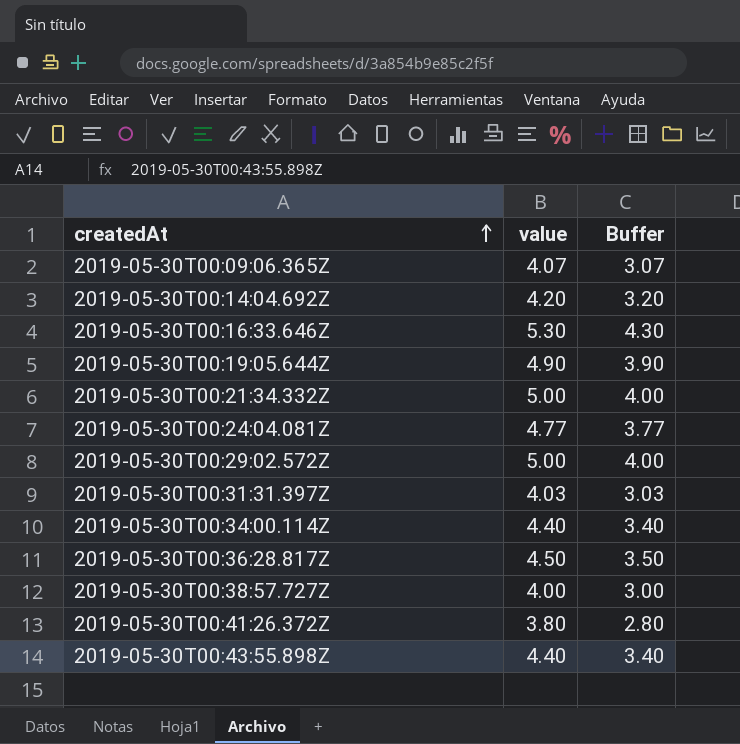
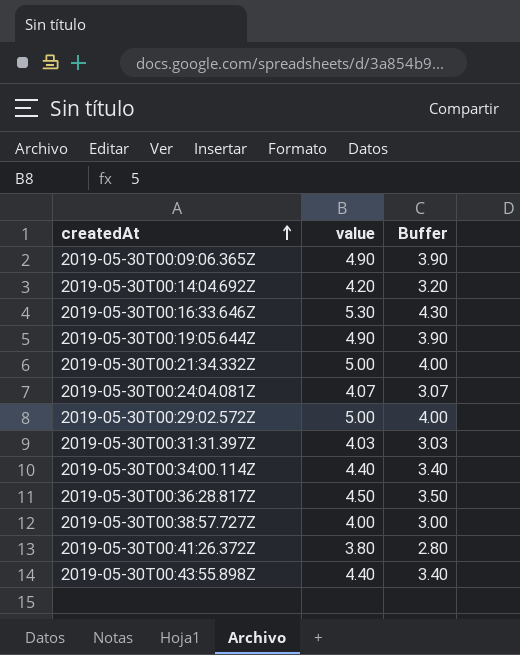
2019-05-30T00:09:06.365Z | value: 4.07 -> 4.90
2019-05-30T00:09:06.365Z | Buffer: 3.07 -> 3.90
2019-05-30T00:24:04.081Z | value: 4.77 -> 4.07
2019-05-30T00:24:04.081Z | Buffer: 3.77 -> 3.07

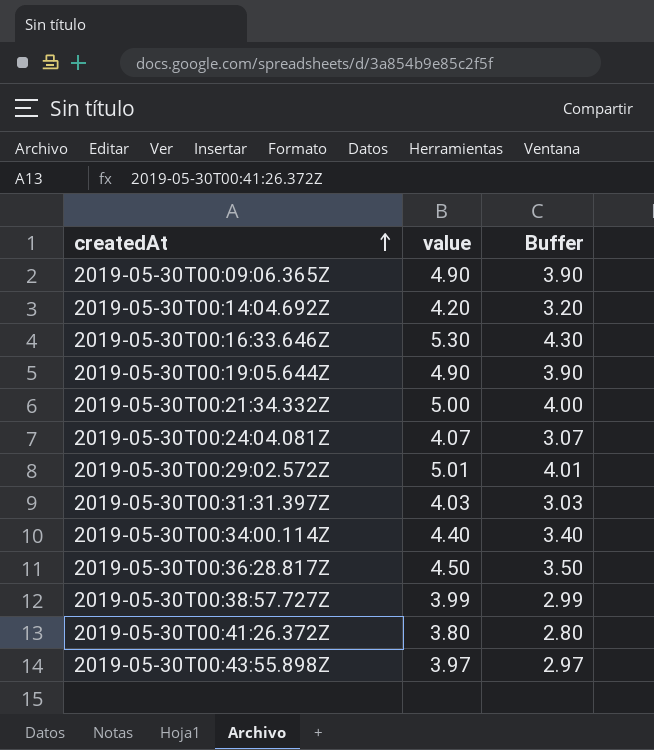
2019-05-30T00:29:02.572Z | value: 5.00 -> 5.01
2019-05-30T00:29:02.572Z | Buffer: 4.00 -> 4.01
2019-05-30T00:38:57.727Z | value: 4.00 -> 3.99
2019-05-30T00:38:57.727Z | Buffer: 3.00 -> 2.99
2019-05-30T00:43:55.898Z | value: 4.40 -> 3.97
2019-05-30T00:43:55.898Z | Buffer: 3.40 -> 2.97

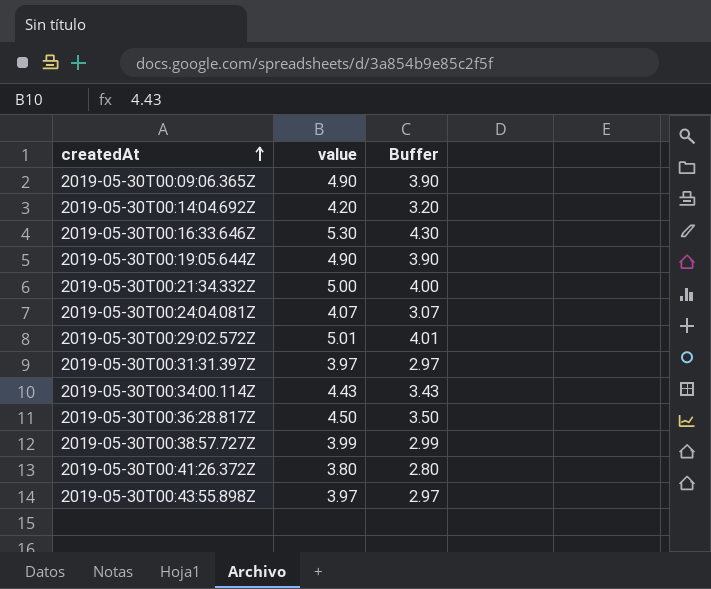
2019-05-30T00:31:31.397Z | value: 4.03 -> 3.97
2019-05-30T00:31:31.397Z | Buffer: 3.03 -> 2.97
2019-05-30T00:34:00.114Z | value: 4.40 -> 4.43
2019-05-30T00:34:00.114Z | Buffer: 3.40 -> 3.43

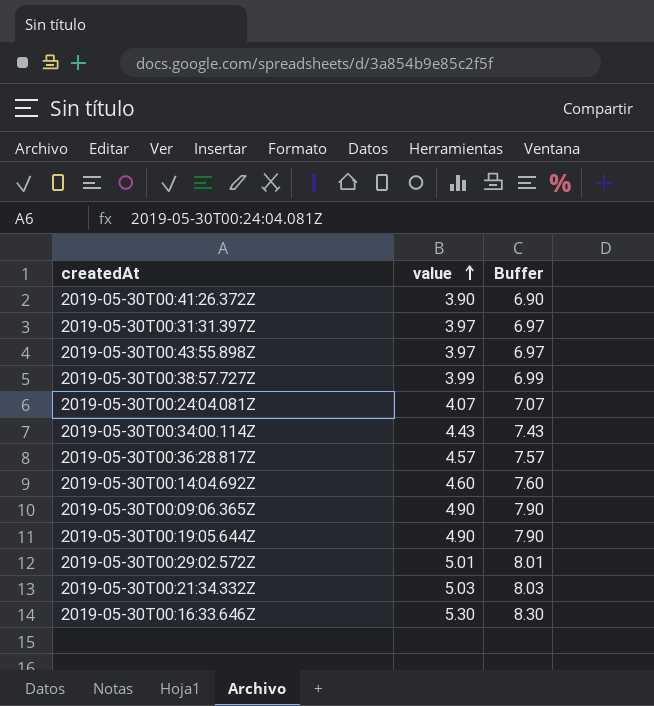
row order: createdAt ascending -> value ascending
column Buffer | formula: [value] - 1 -> [value] + 3
2019-05-30T00:41:26.372Z | value: 3.80 -> 3.90
2019-05-30T00:36:28.817Z | value: 4.50 -> 4.57
2019-05-30T00:14:04.692Z | value: 4.20 -> 4.60
2019-05-30T00:21:34.332Z | value: 5.00 -> 5.03

